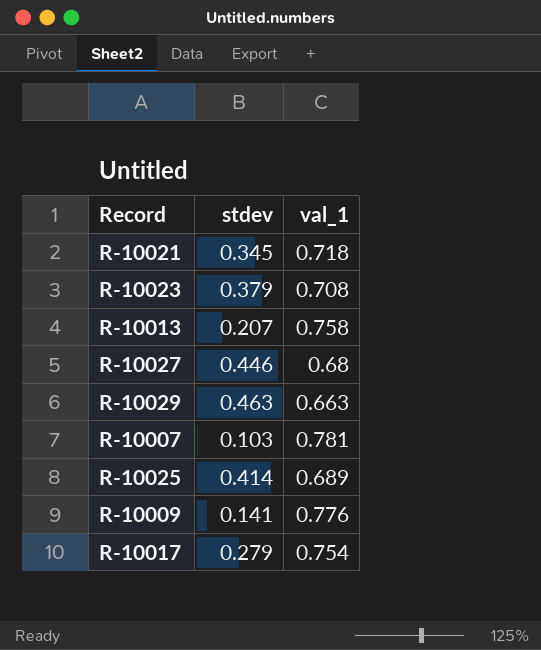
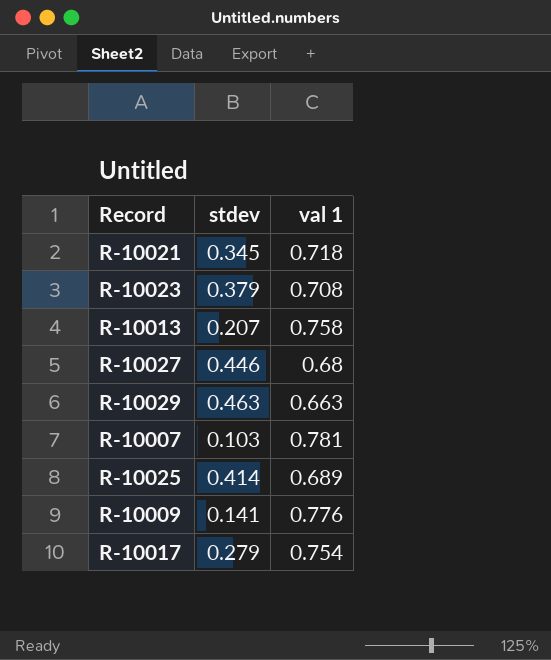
column name: val_1 -> val 1

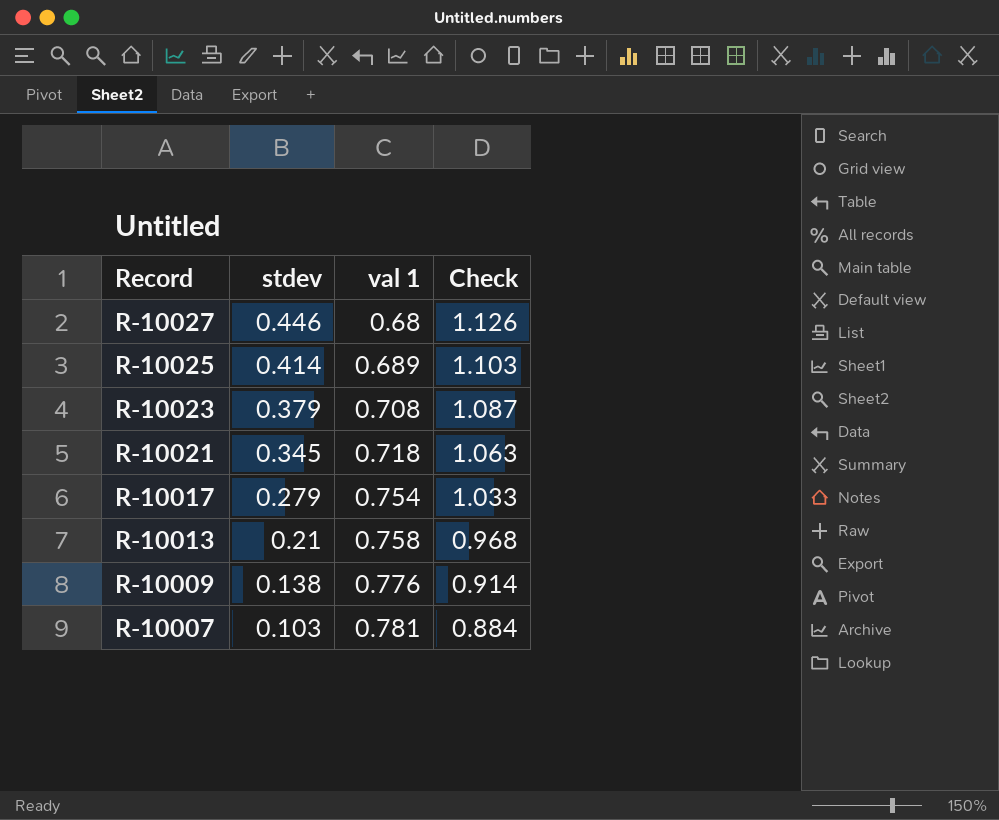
row order: none -> Record descending
column Check | formula: none -> [stdev] + [val 1]
row R-10029: 0.463 | 0.663 -> none
R-10013 | stdev: 0.207 -> 0.21
R-10009 | stdev: 0.141 -> 0.138

